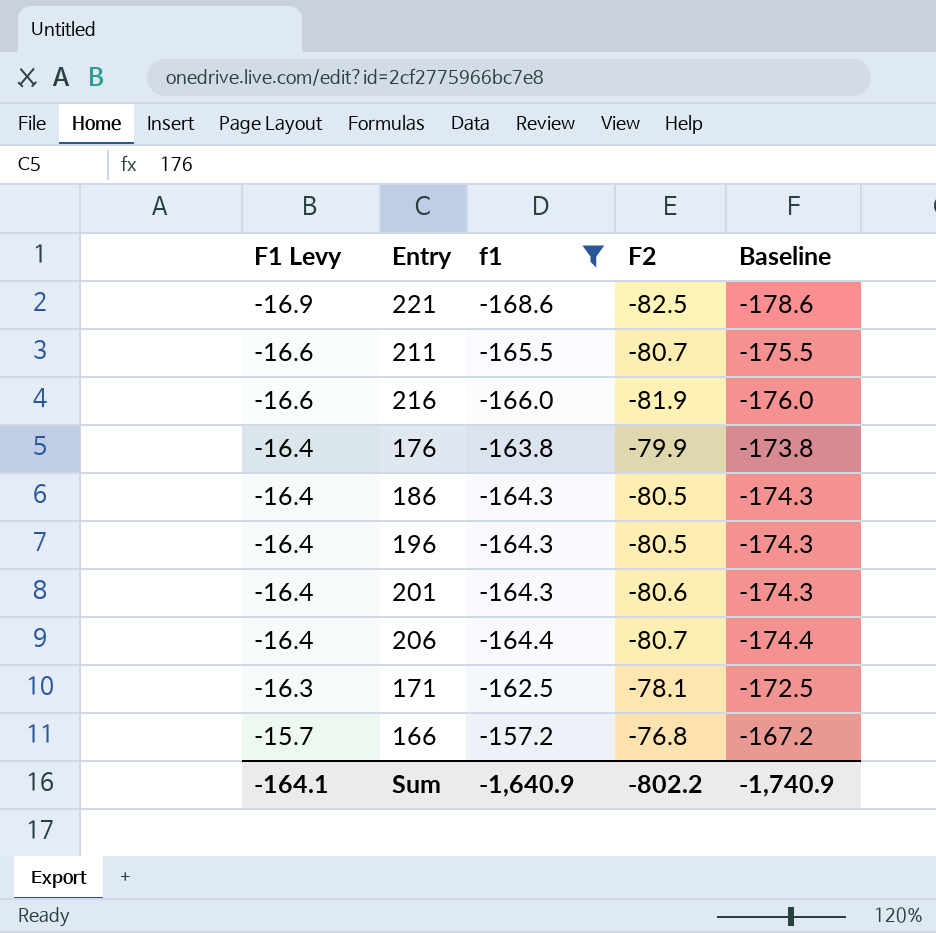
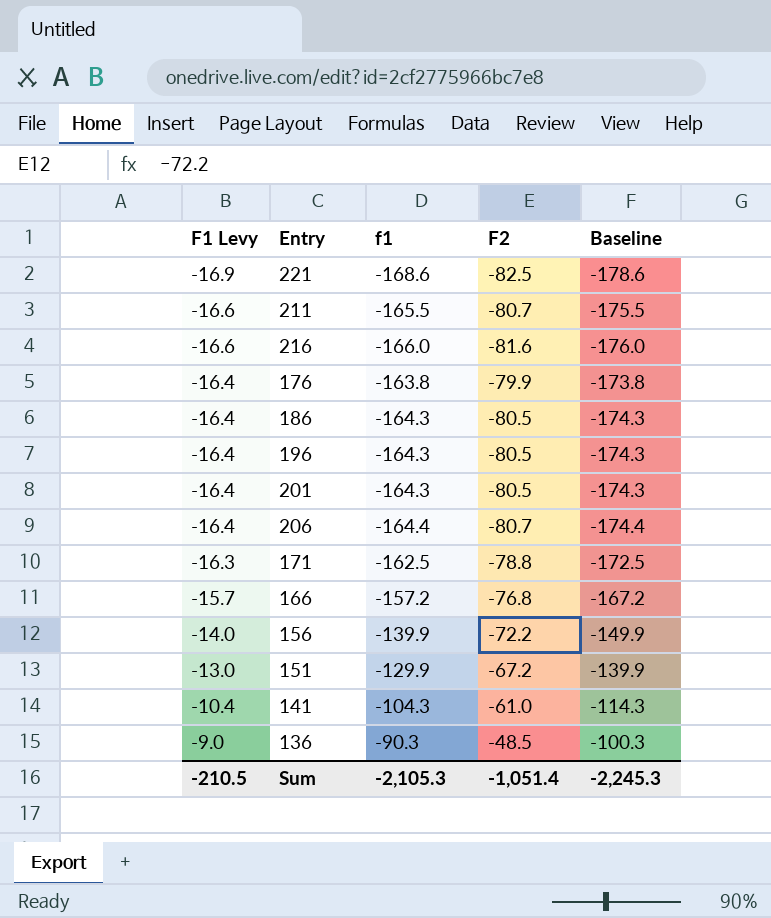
filter: f1 <= -157.2 -> none
216 | F2: -81.9 -> -81.6
201 | F2: -80.6 -> -80.5
171 | F2: -78.1 -> -78.8
Sum | F1 Levy: -164.1 -> -210.5
Sum | f1: -1,640.9 -> -2,105.3
Sum | F2: -802.2 -> -1,051.4
Sum | Baseline: -1,740.9 -> -2,245.3

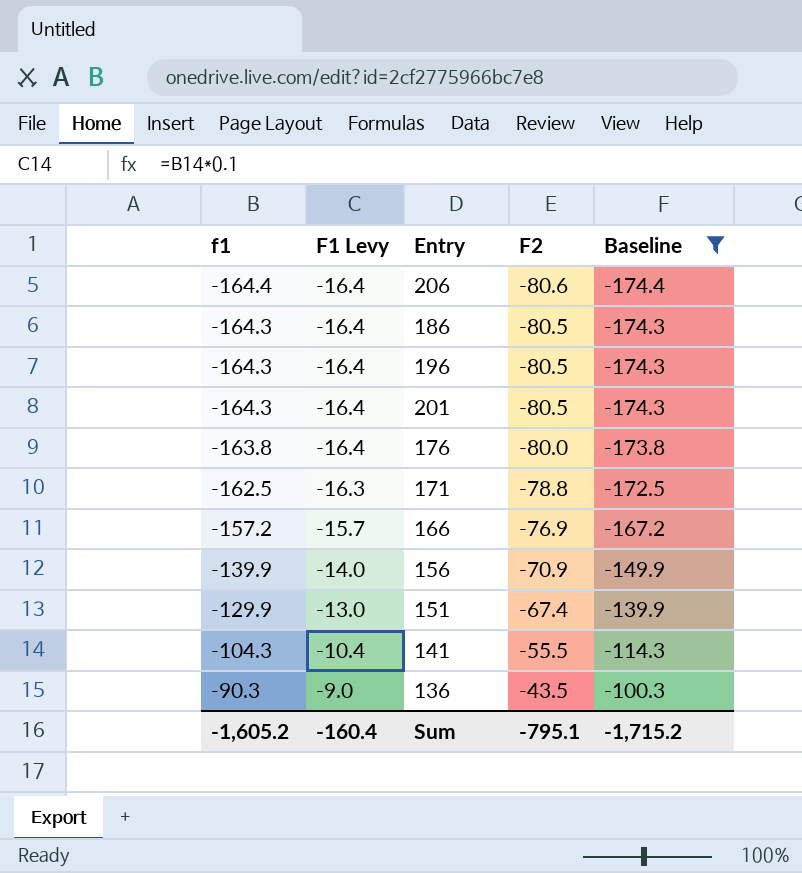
filter: none -> Baseline >= -174.4
row order: F1 Levy ascending -> f1 ascending
column f1 | position: 3 -> 1
206 | F2: -80.7 -> -80.6
176 | F2: -79.9 -> -80.0
166 | F2: -76.8 -> -76.9
156 | F2: -72.2 -> -70.9
151 | F2: -67.2 -> -67.4
141 | F2: -61.0 -> -55.5
136 | F2: -48.5 -> -43.5
Sum | f1: -2,105.3 -> -1,605.2
Sum | F1 Levy: -210.5 -> -160.4
Sum | F2: -1,051.4 -> -795.1
Sum | Baseline: -2,245.3 -> -1,715.2

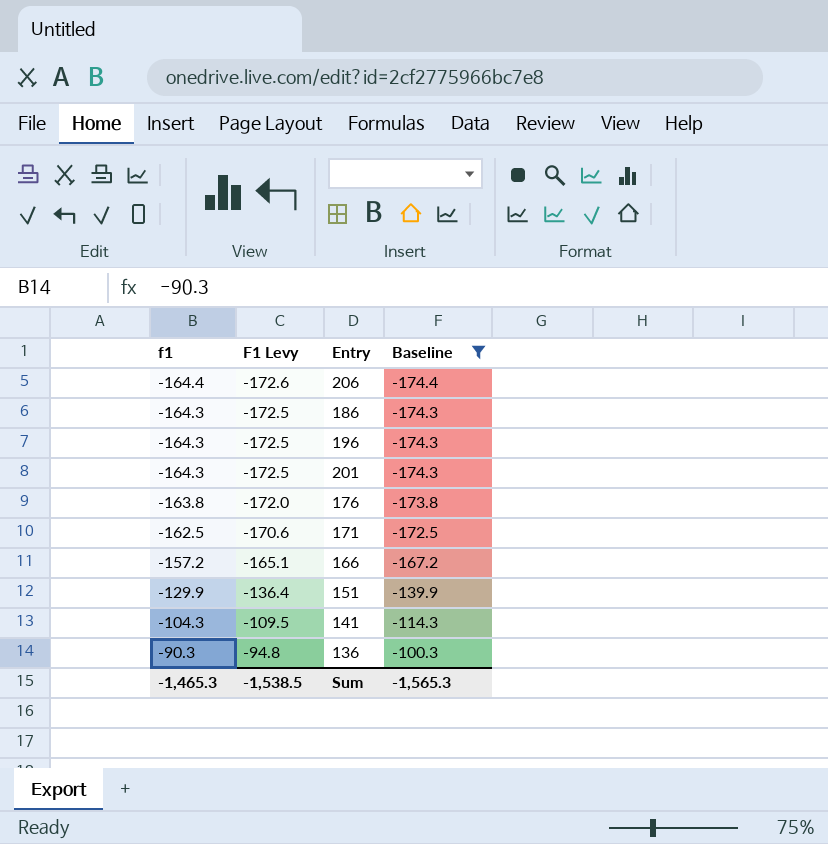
column F2 | position: 4 -> none
column F1 Levy | formula: [f1] * 0.1 -> [f1] * 1.05
row 156: -139.9 | -14.0 | -70.9 | -149.9 -> none
Sum | f1: -1,605.2 -> -1,465.3
Sum | F1 Levy: -160.4 -> -1,538.5
Sum | Baseline: -1,715.2 -> -1,565.3

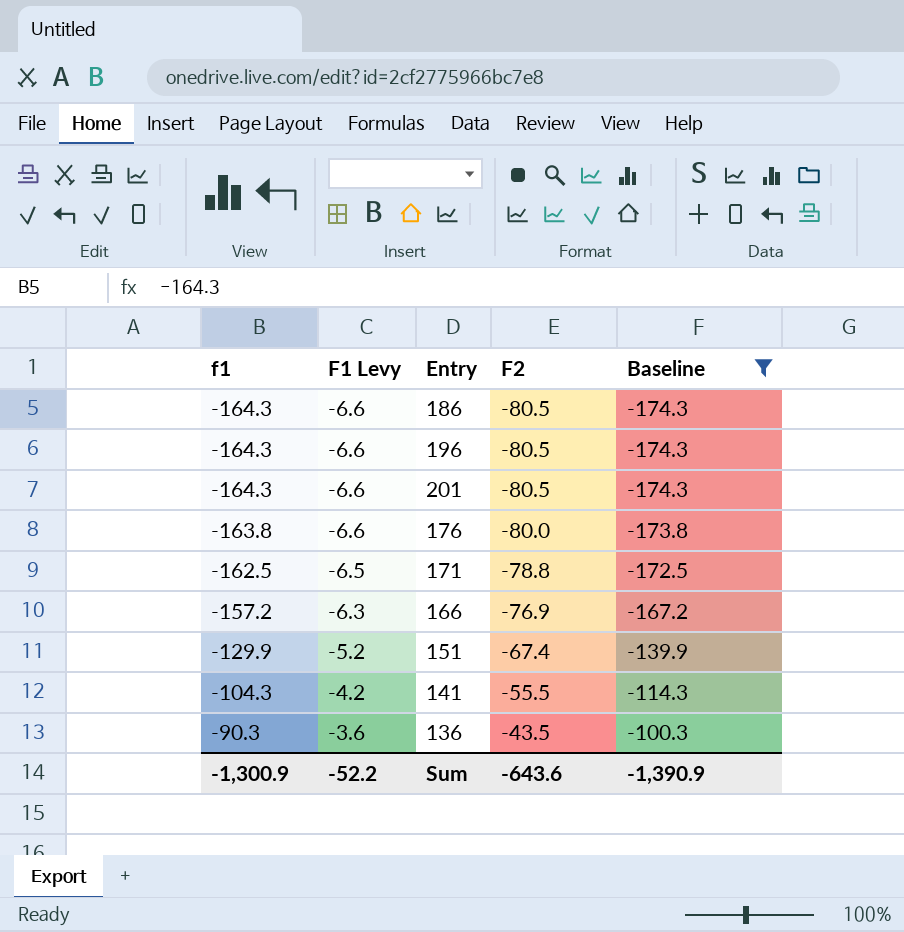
column F1 Levy | formula: [f1] * 1.05 -> [f1] * 0.04
column F2 | position: none -> 4
row 206: -164.4 | -172.6 | -174.4 -> none
Sum | f1: -1,465.3 -> -1,300.9
Sum | F1 Levy: -1,538.5 -> -52.2
Sum | Baseline: -1,565.3 -> -1,390.9

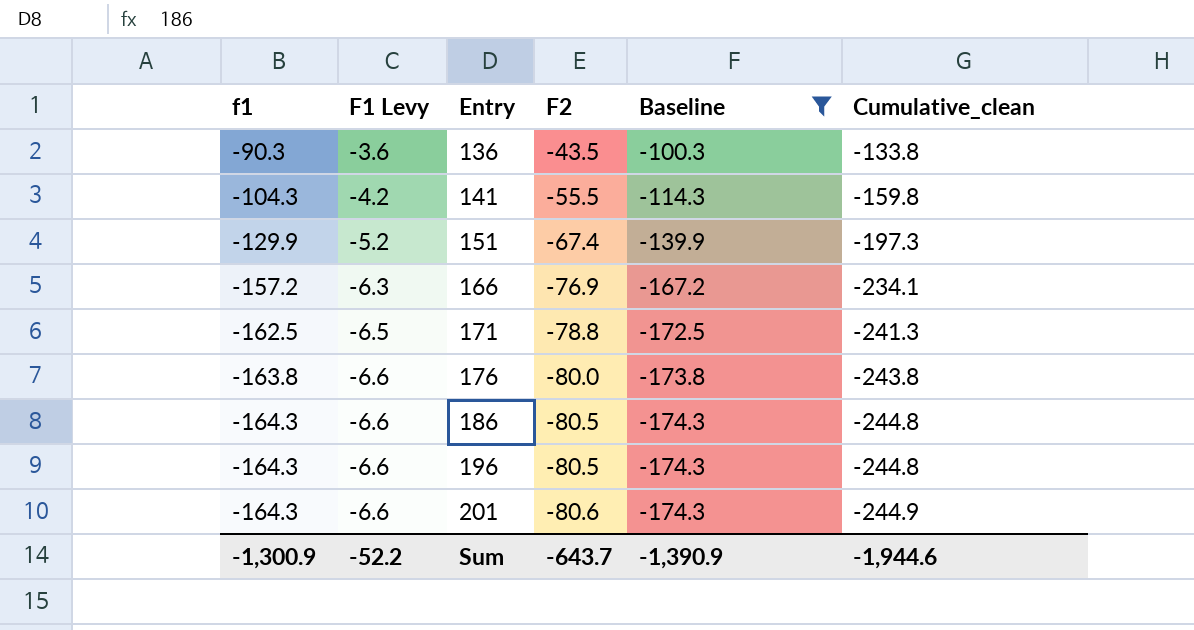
row order: f1 ascending -> f1 descending
column Cumulative_clean | formula: none -> [f1] + [F2]
201 | F2: -80.5 -> -80.6
Sum | F2: -643.6 -> -643.7

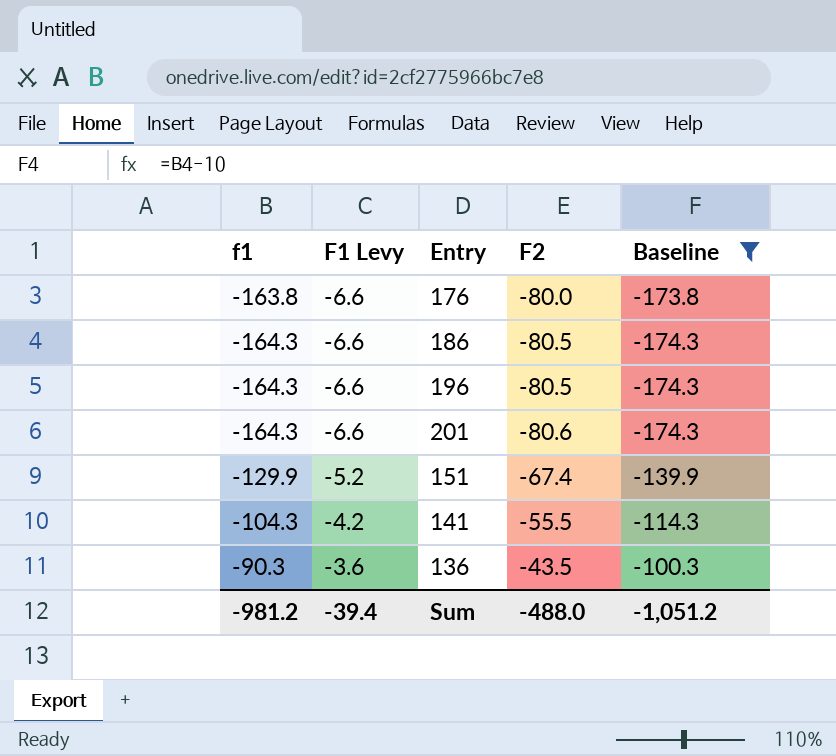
row order: f1 descending -> F1 Levy ascending
column Cumulative_clean | formula: [f1] + [F2] -> none
row 166: -157.2 | -6.3 | -76.9 | -167.2 | -234.1 -> none
row 171: -162.5 | -6.5 | -78.8 | -172.5 | -241.3 -> none
Sum | f1: -1,300.9 -> -981.2
Sum | F1 Levy: -52.2 -> -39.4
Sum | F2: -643.7 -> -488.0
Sum | Baseline: -1,390.9 -> -1,051.2

